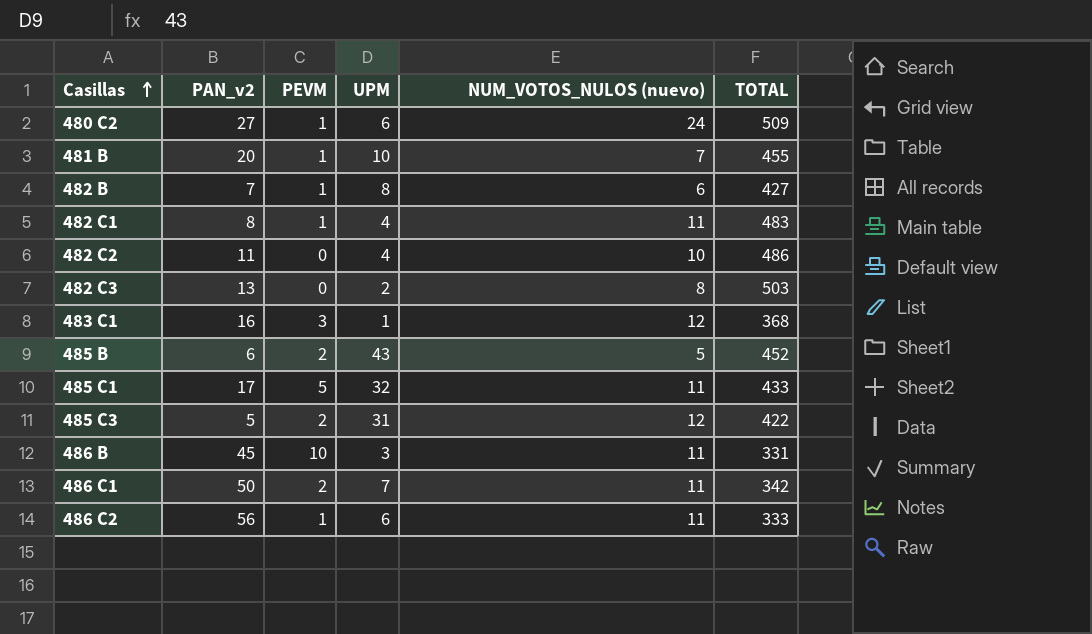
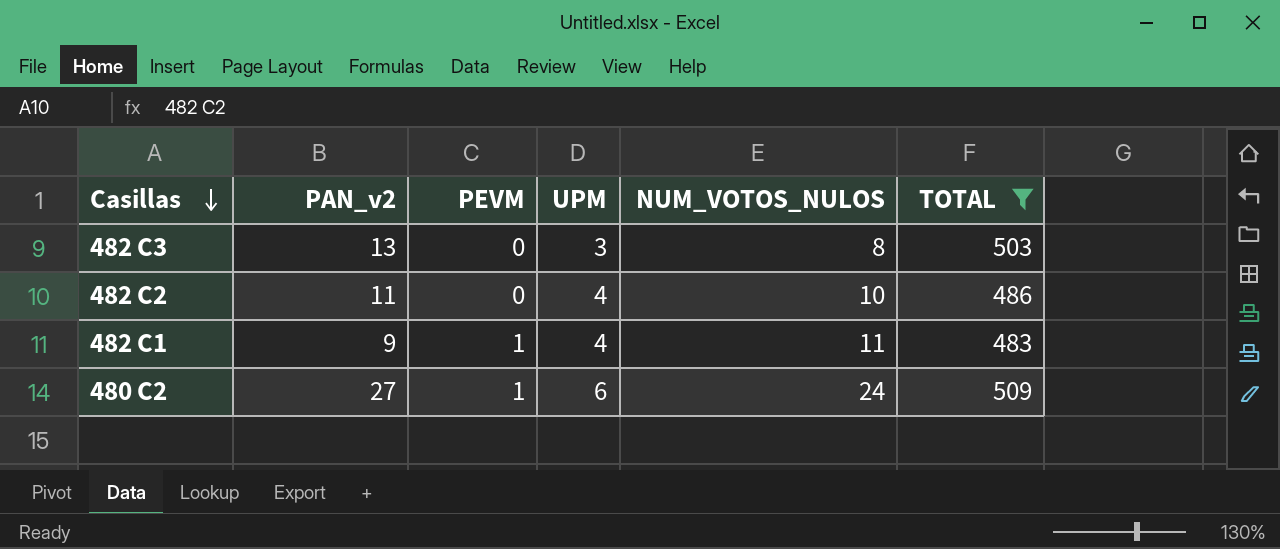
filter: none -> TOTAL >= 483
row order: Casillas ascending -> Casillas descending
column name: NUM_VOTOS_NULOS (nuevo) -> NUM_VOTOS_NULOS
482 C3 | UPM: 2 -> 3
482 C1 | PAN_v2: 8 -> 9

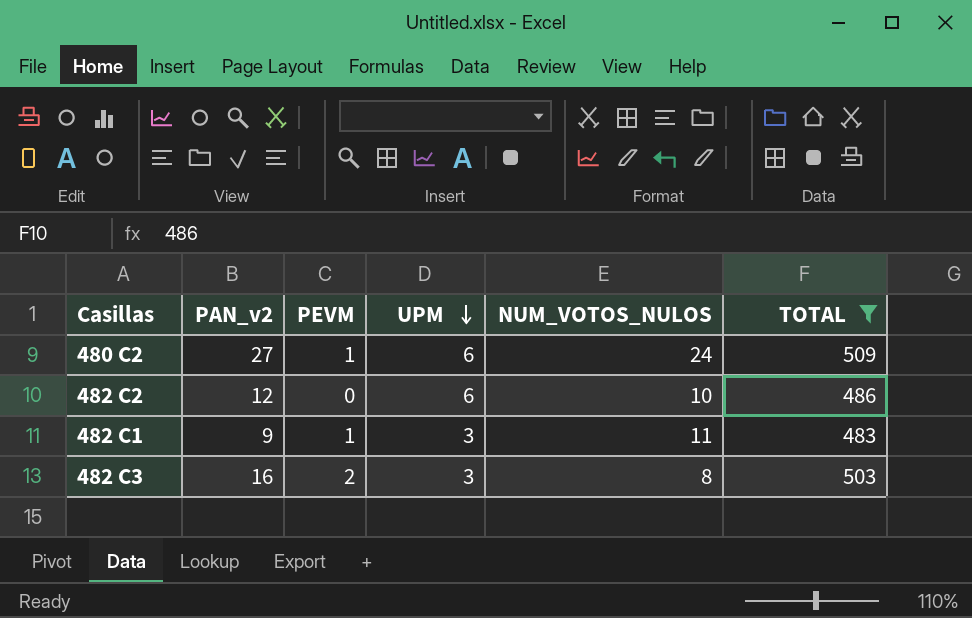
row order: Casillas descending -> UPM descending
482 C2 | PAN_v2: 11 -> 12
482 C2 | UPM: 4 -> 6
482 C1 | UPM: 4 -> 3
482 C3 | PAN_v2: 13 -> 16
482 C3 | PEVM: 0 -> 2

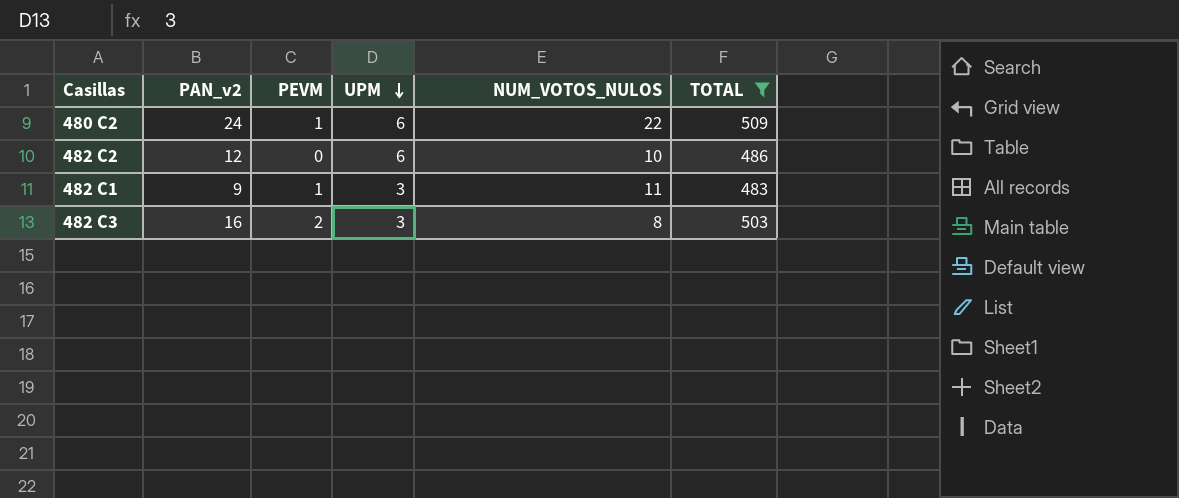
480 C2 | PAN_v2: 27 -> 24
480 C2 | NUM_VOTOS_NULOS: 24 -> 22

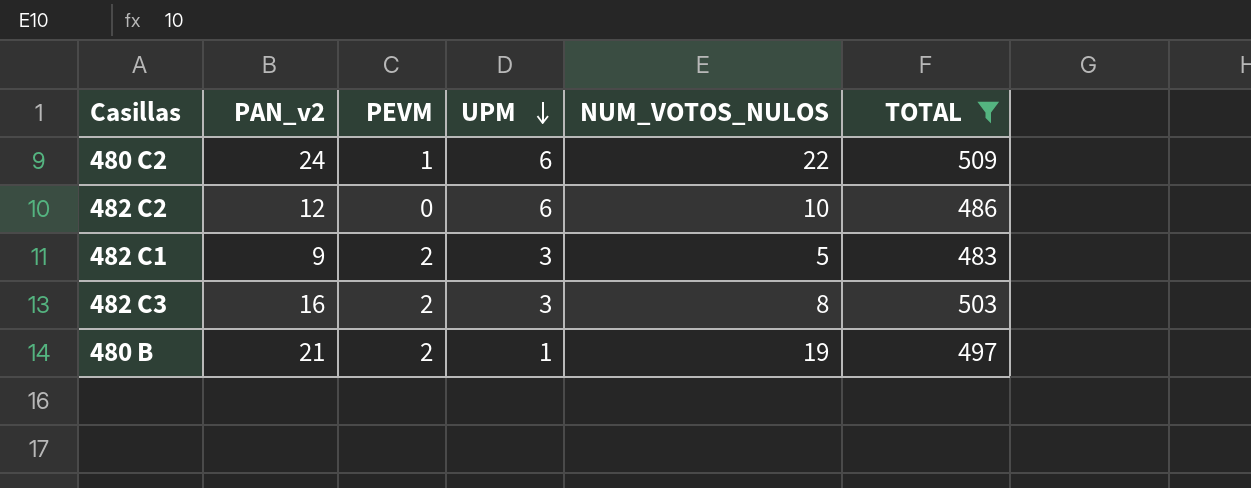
482 C1 | PEVM: 1 -> 2
482 C1 | NUM_VOTOS_NULOS: 11 -> 5
row 480 B: none -> 21 | 2 | 1 | 19 | 497

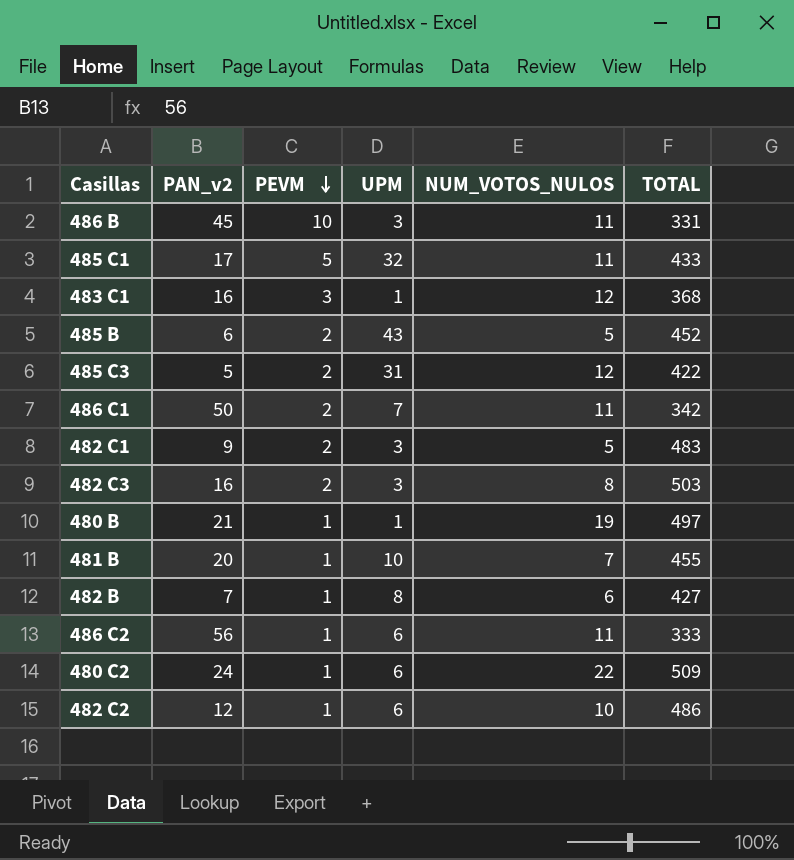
filter: TOTAL >= 483 -> none
row order: UPM descending -> PEVM descending
480 B | PEVM: 2 -> 1
482 C2 | PEVM: 0 -> 1

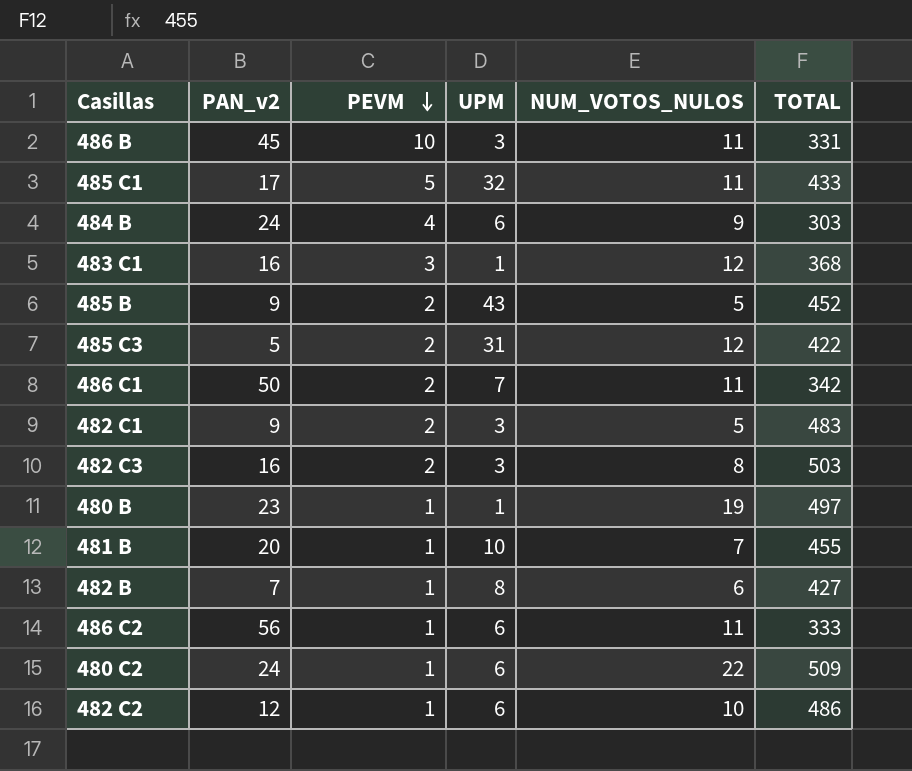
row 484 B: none -> 24 | 4 | 6 | 9 | 303
485 B | PAN_v2: 6 -> 9
480 B | PAN_v2: 21 -> 23

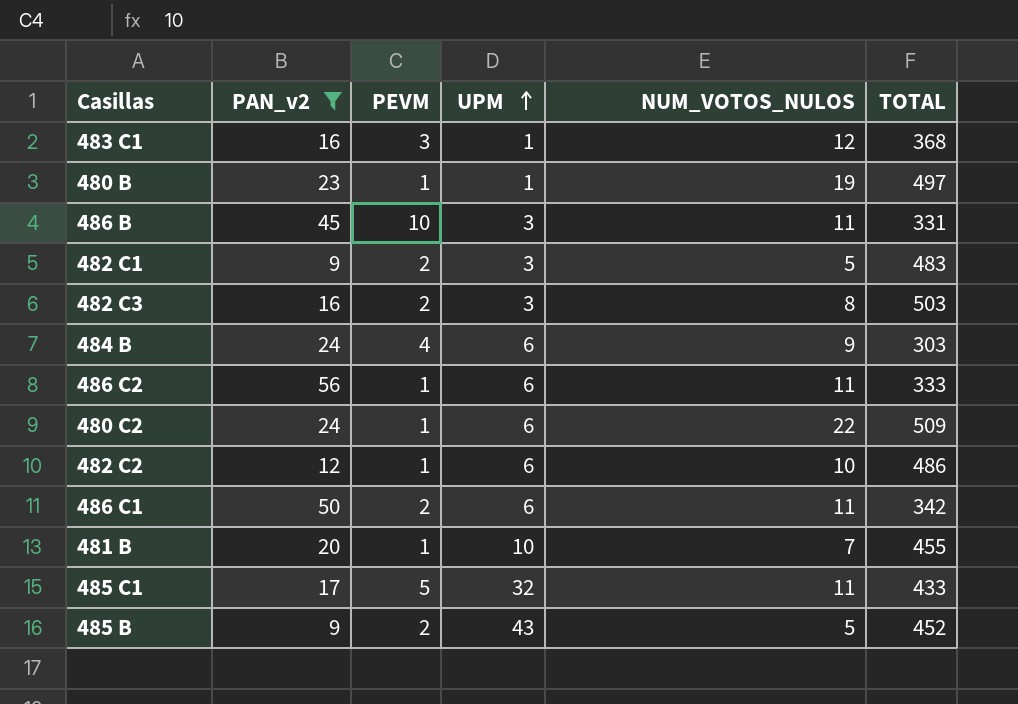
filter: none -> PAN_v2 >= 9
row order: PEVM descending -> UPM ascending
486 C1 | UPM: 7 -> 6

